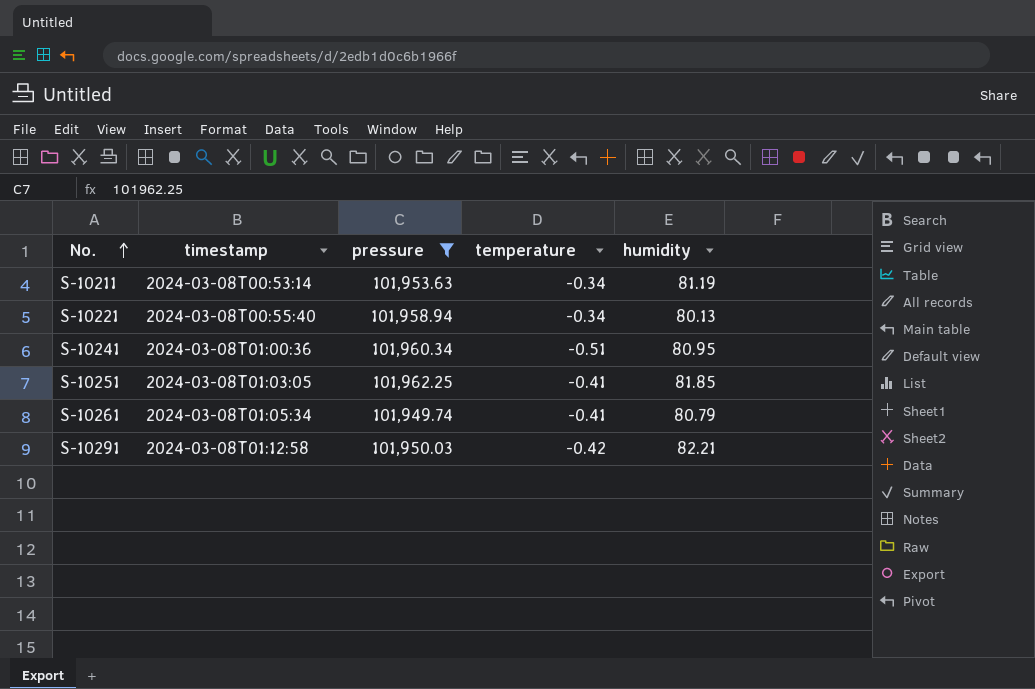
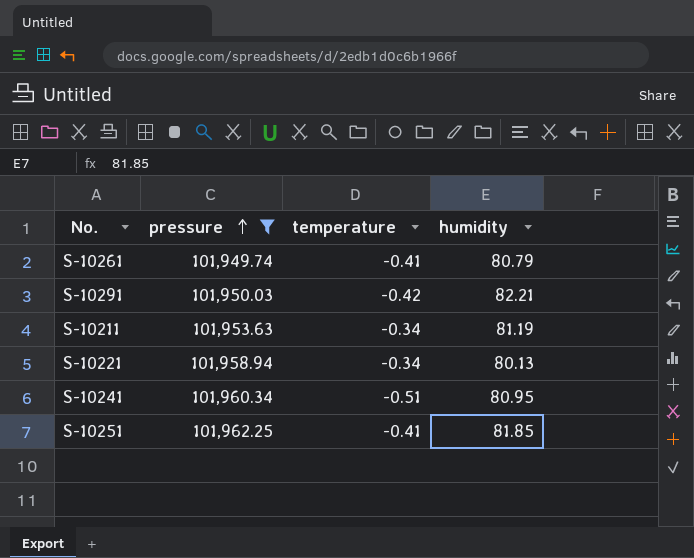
row order: No. ascending -> pressure ascending
column timestamp | position: 2 -> none

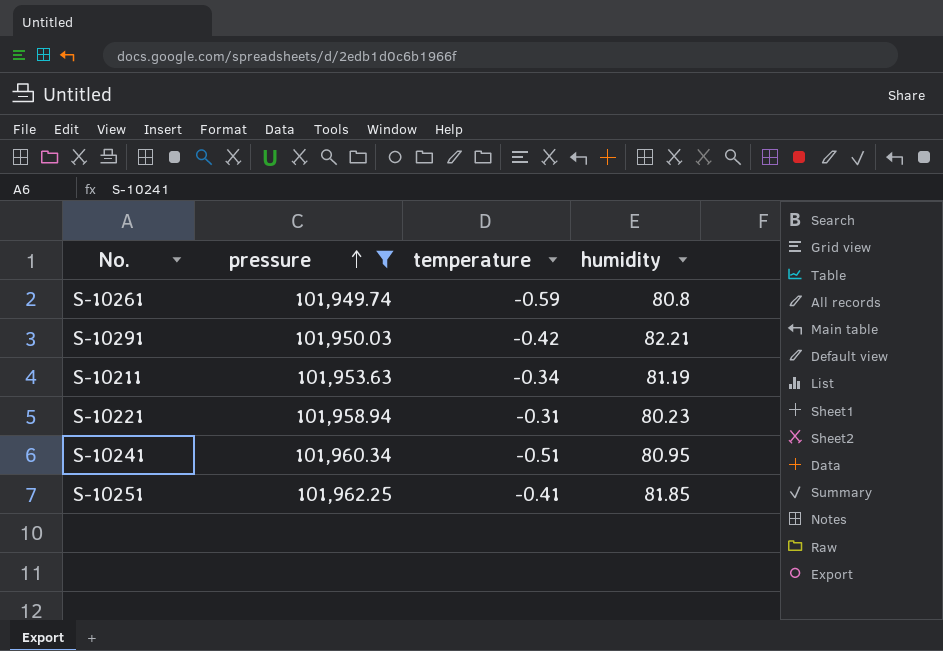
S-10261 | temperature: -0.41 -> -0.59
S-10261 | humidity: 80.79 -> 80.8
S-10221 | temperature: -0.34 -> -0.31
S-10221 | humidity: 80.13 -> 80.23

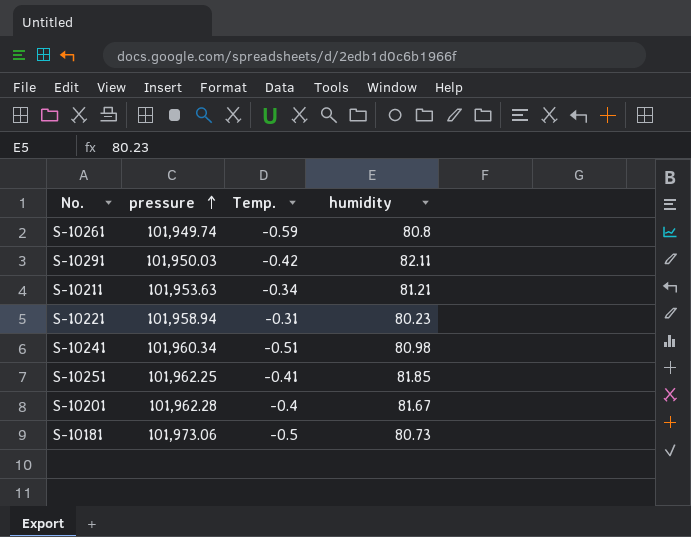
filter: pressure <= 101,962.25 -> none
column name: temperature -> Temp.
S-10291 | humidity: 82.21 -> 82.11
S-10211 | humidity: 81.19 -> 81.21
S-10241 | humidity: 80.95 -> 80.98

